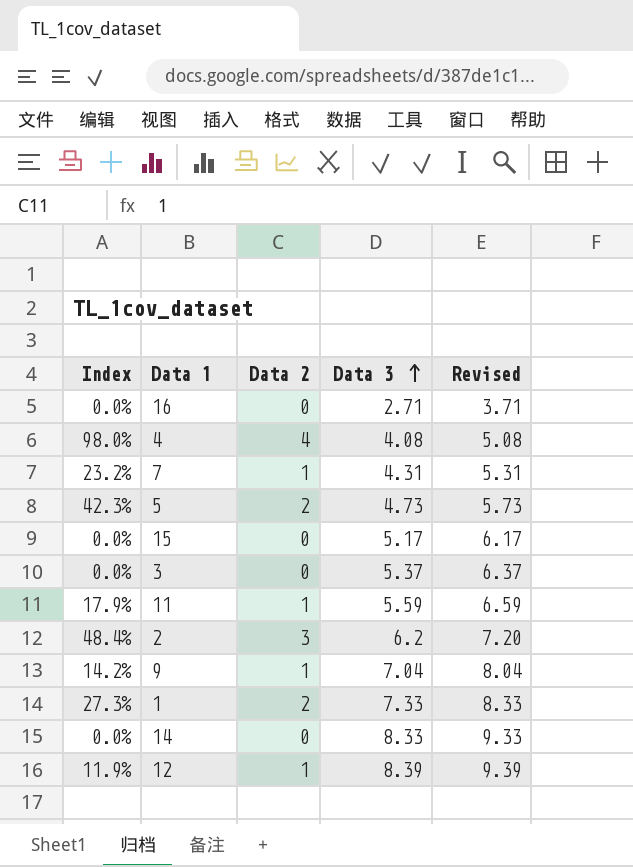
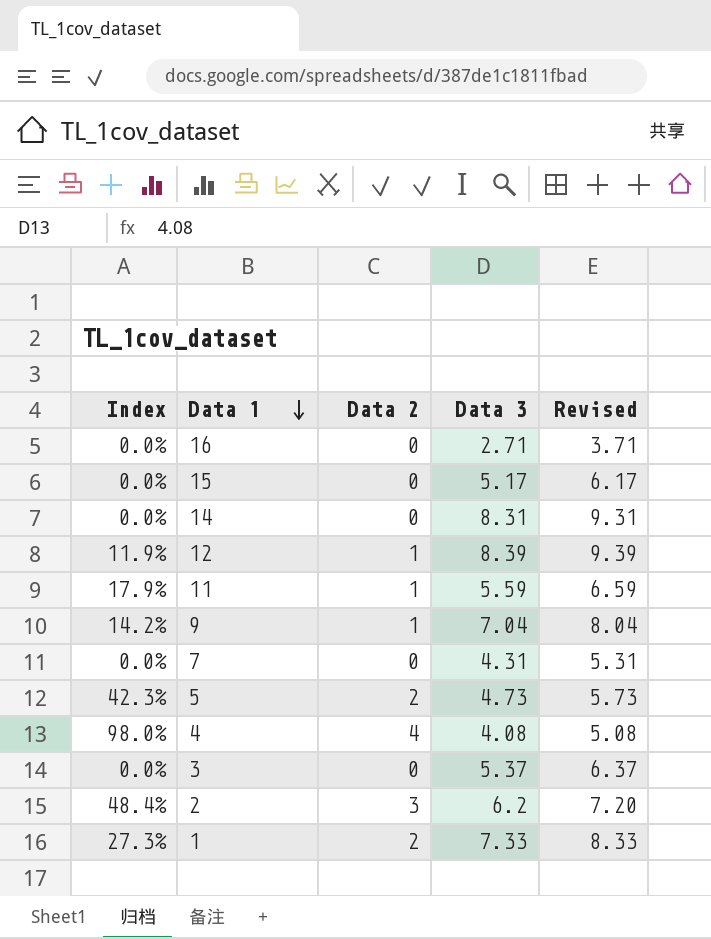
row order: Data 3 ascending -> Data 1 descending
14 | Data 3: 8.33 -> 8.31
14 | Revised: 9.33 -> 9.31
7 | Index: 23.2% -> 0.0%
7 | Data 2: 1 -> 0

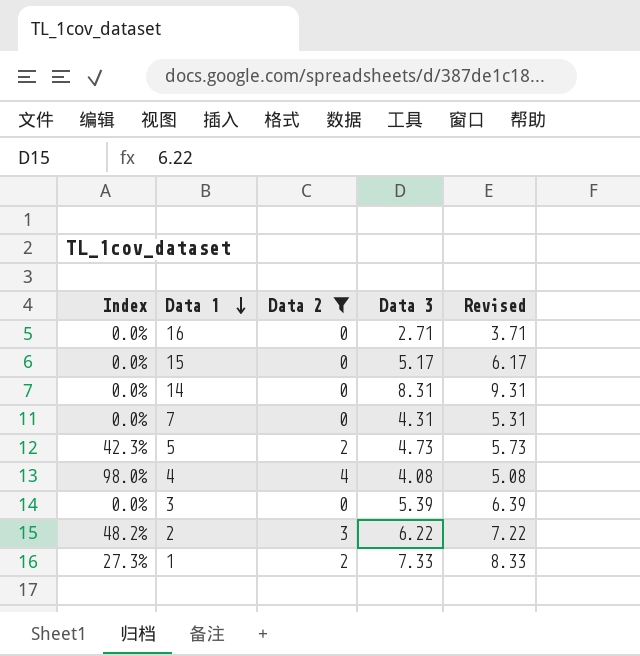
filter: none -> Data 2 != 1
3 | Data 3: 5.37 -> 5.39
3 | Revised: 6.37 -> 6.39
2 | Index: 48.4% -> 48.2%
2 | Data 3: 6.2 -> 6.22
2 | Revised: 7.20 -> 7.22

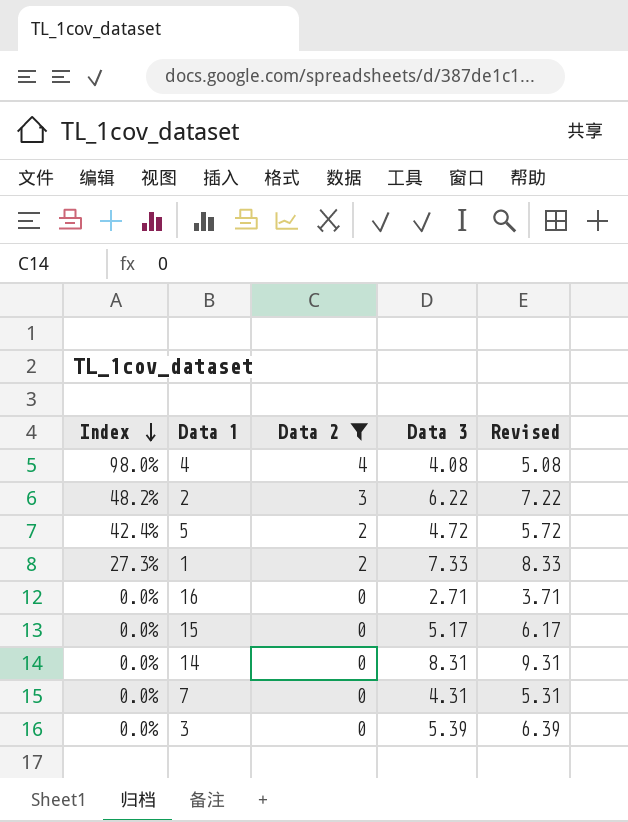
row order: Data 1 descending -> Index descending
5 | Index: 42.3% -> 42.4%
5 | Data 3: 4.73 -> 4.72
5 | Revised: 5.73 -> 5.72

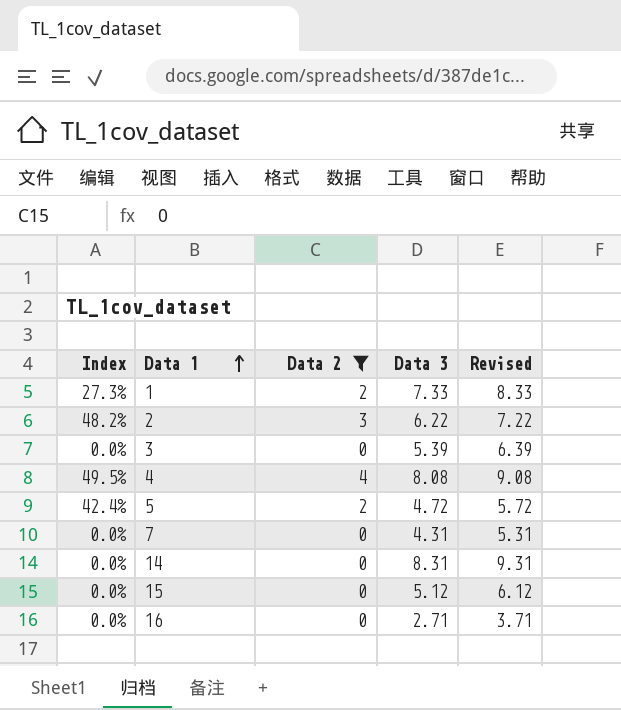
row order: Index descending -> Data 1 ascending
4 | Index: 98.0% -> 49.5%
4 | Data 3: 4.08 -> 8.08
4 | Revised: 5.08 -> 9.08
15 | Data 3: 5.17 -> 5.12
15 | Revised: 6.17 -> 6.12

